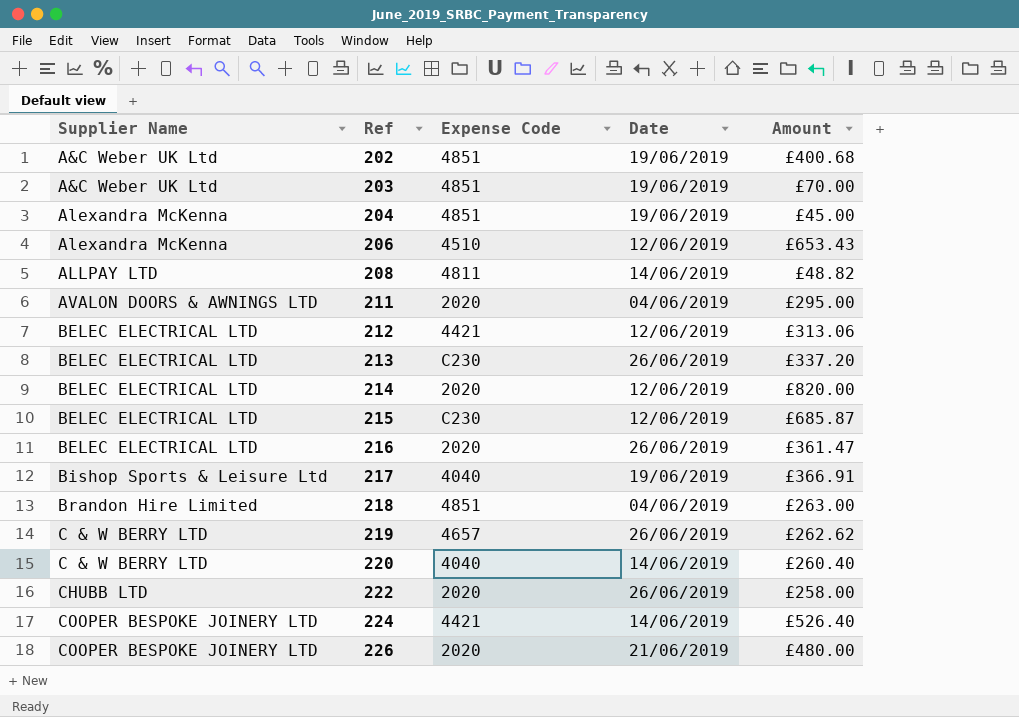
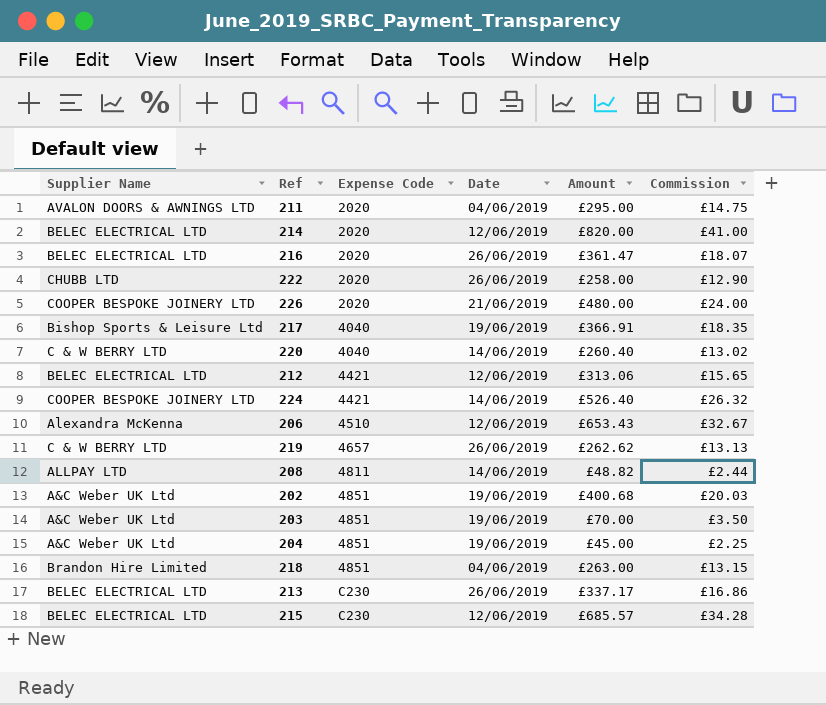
row order: Supplier Name ascending -> Expense Code ascending
column Commission | formula: none -> [Amount] * 0.05
204 | Supplier Name: Alexandra McKenna -> A&C Weber UK Ltd
213 | Amount: £337.20 -> £337.17
215 | Amount: £685.87 -> £685.57

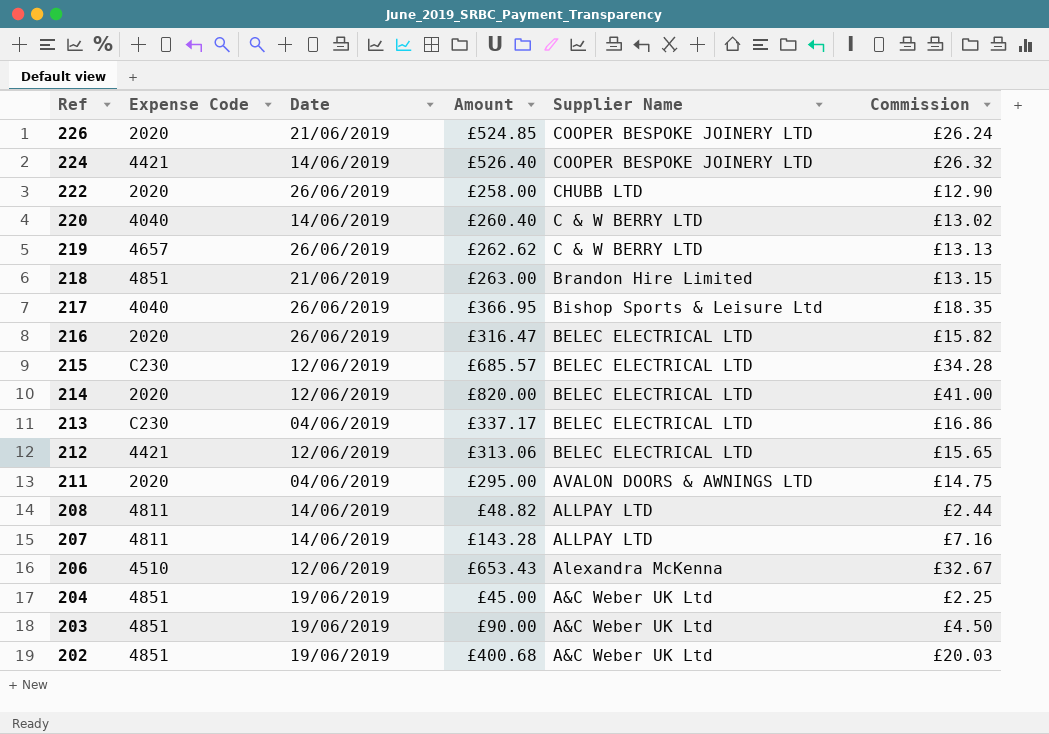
row order: Expense Code ascending -> Ref descending
column Supplier Name | position: 1 -> 5
226 | Amount: £480.00 -> £524.85
226 | Commission: £24.00 -> £26.24
218 | Date: 04/06/2019 -> 21/06/2019
217 | Date: 19/06/2019 -> 26/06/2019
217 | Amount: £366.91 -> £366.95
216 | Amount: £361.47 -> £316.47
216 | Commission: £18.07 -> £15.82
213 | Date: 26/06/2019 -> 04/06/2019
row 207: none -> 4811 | 14/06/2019 | £143.28 | ALLPAY LTD | £7.16
203 | Amount: £70.00 -> £90.00
203 | Commission: £3.50 -> £4.50

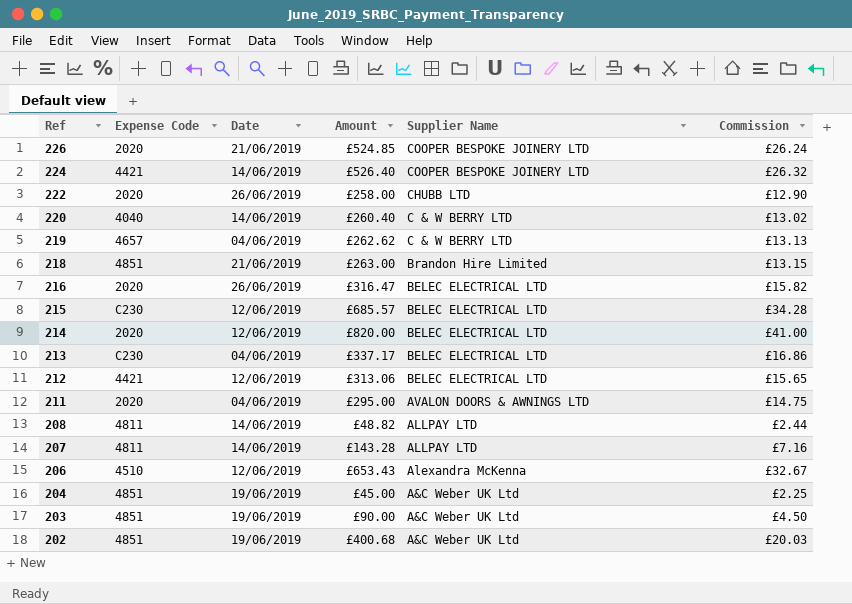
row 217: 4040 | 26/06/2019 | £366.95 | Bishop Sports & Leisure Ltd | £18.35 -> none
219 | Date: 26/06/2019 -> 04/06/2019

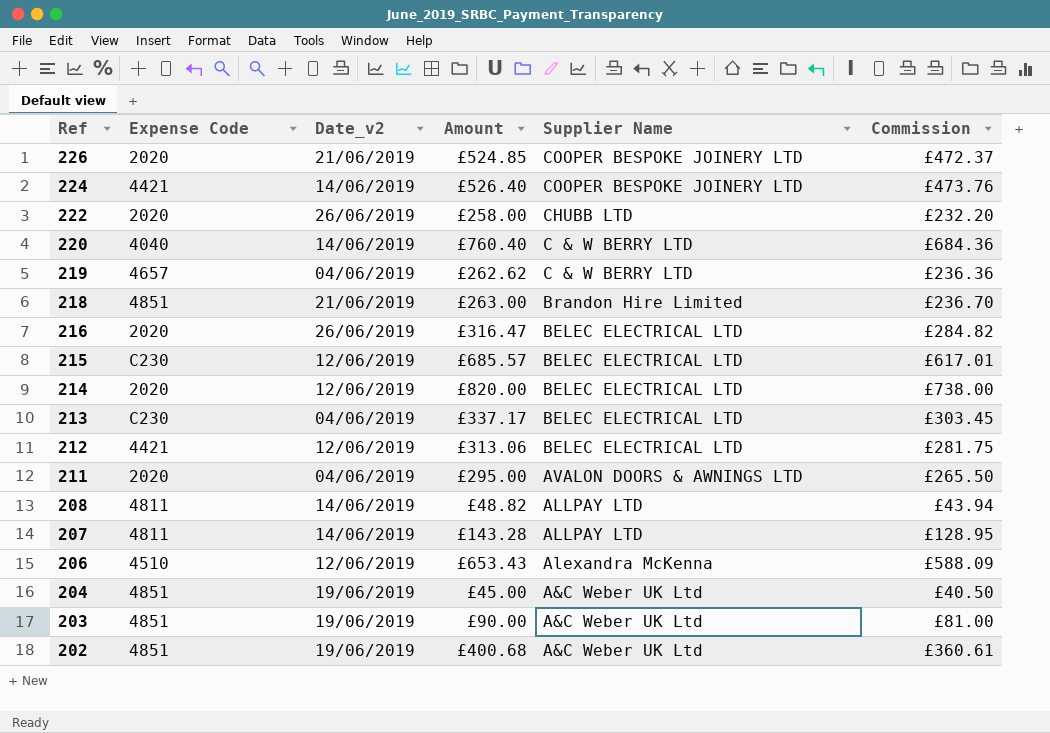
column name: Date -> Date_v2
column Commission | formula: [Amount] * 0.05 -> [Amount] * 0.9
220 | Amount: £260.40 -> £760.40

